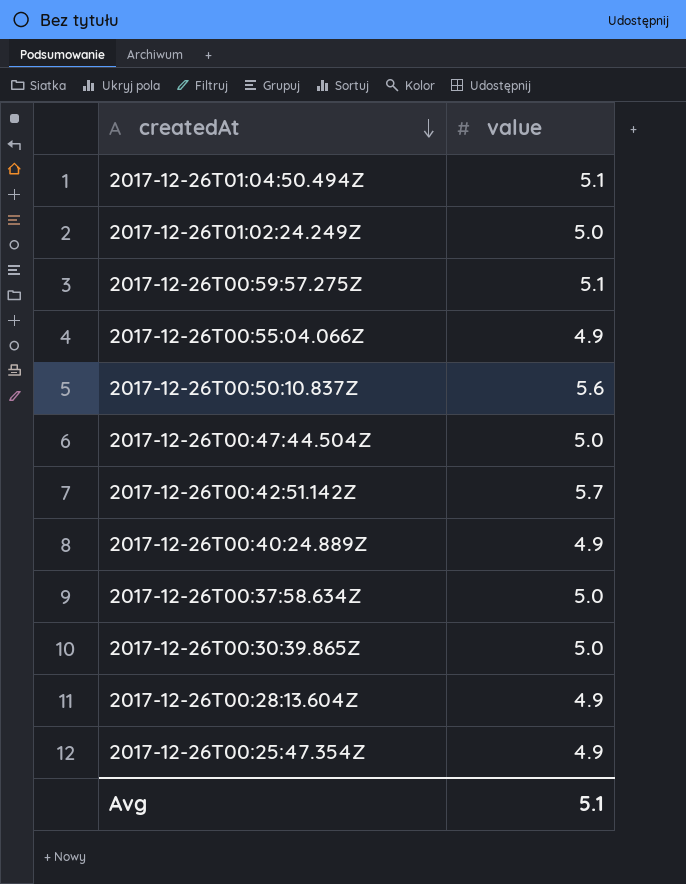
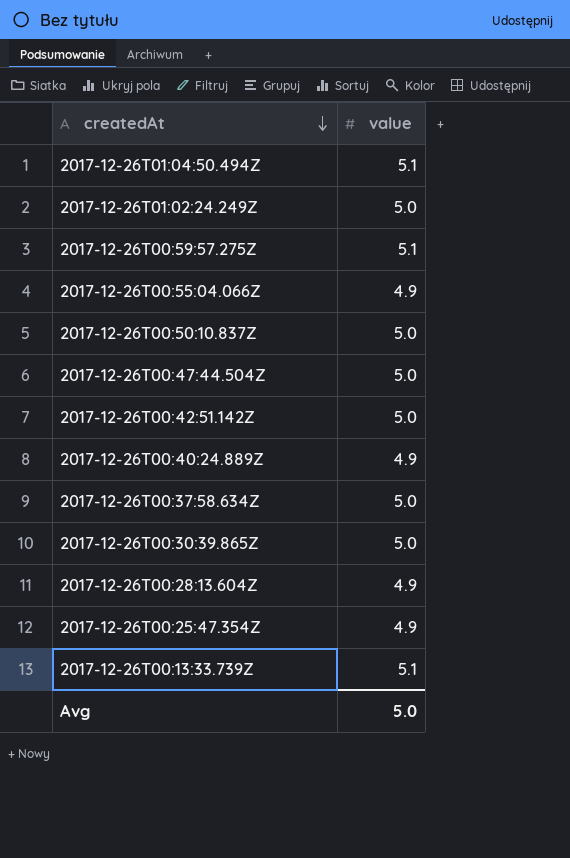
2017-12-26T00:50:10.837Z | value: 5.6 -> 5.0
2017-12-26T00:42:51.142Z | value: 5.7 -> 5.0
row 2017-12-26T00:13:33.739Z: none -> 5.1
Avg | value: 5.1 -> 5.0

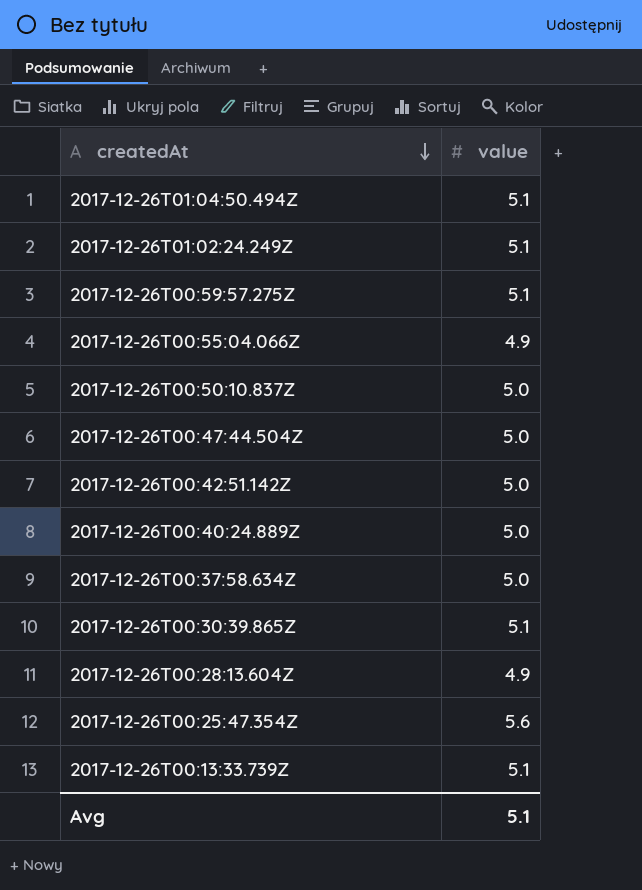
2017-12-26T01:02:24.249Z | value: 5.0 -> 5.1
2017-12-26T00:40:24.889Z | value: 4.9 -> 5.0
2017-12-26T00:30:39.865Z | value: 5.0 -> 5.1
2017-12-26T00:25:47.354Z | value: 4.9 -> 5.6
Avg | value: 5.0 -> 5.1

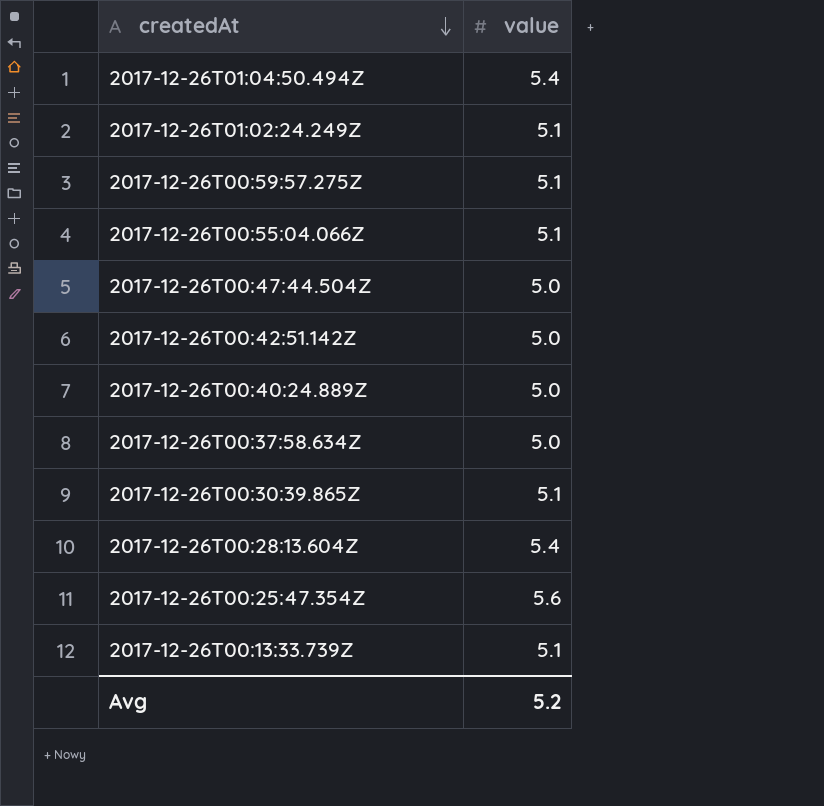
row 2017-12-26T00:50:10.837Z: 5.0 -> none
2017-12-26T01:04:50.494Z | value: 5.1 -> 5.4
2017-12-26T00:55:04.066Z | value: 4.9 -> 5.1
2017-12-26T00:28:13.604Z | value: 4.9 -> 5.4
Avg | value: 5.1 -> 5.2

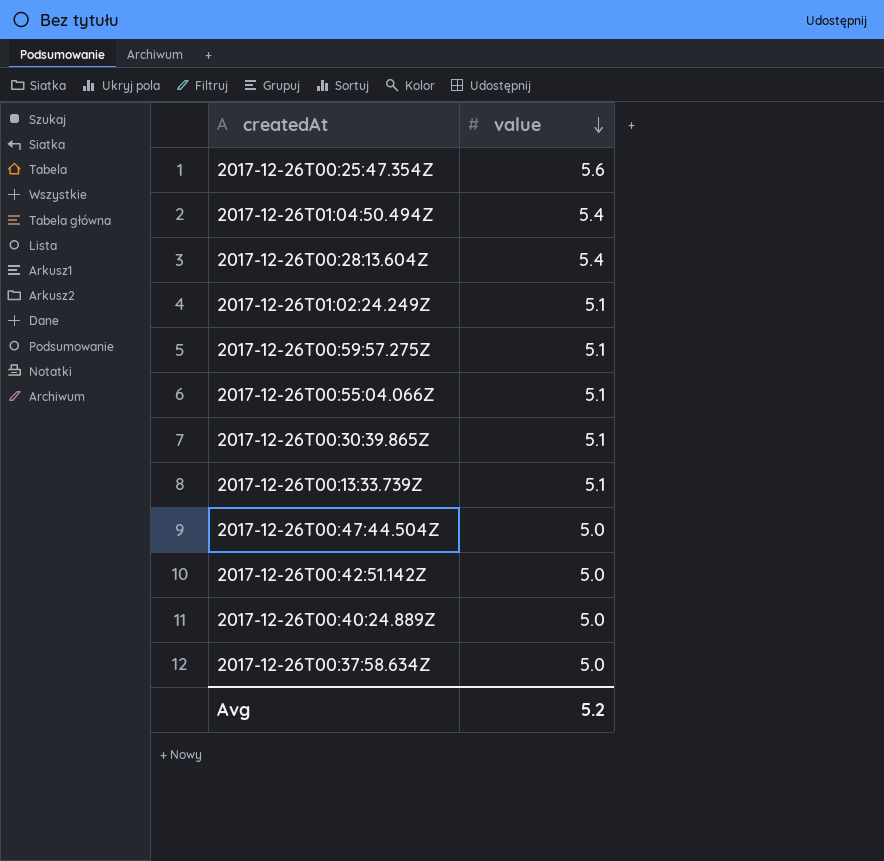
row order: createdAt descending -> value descending

